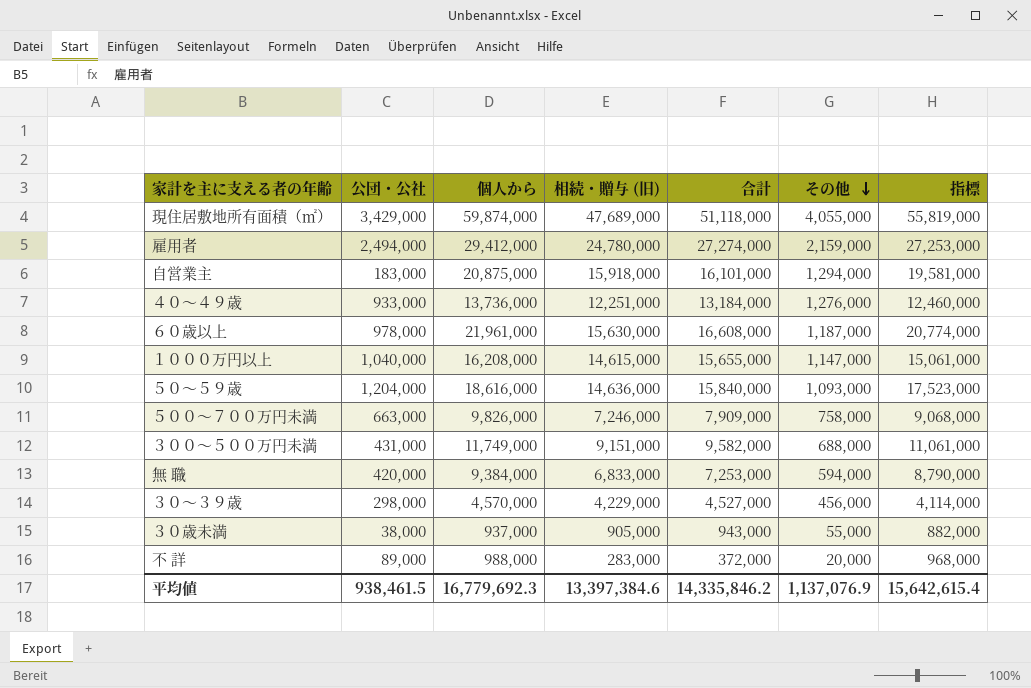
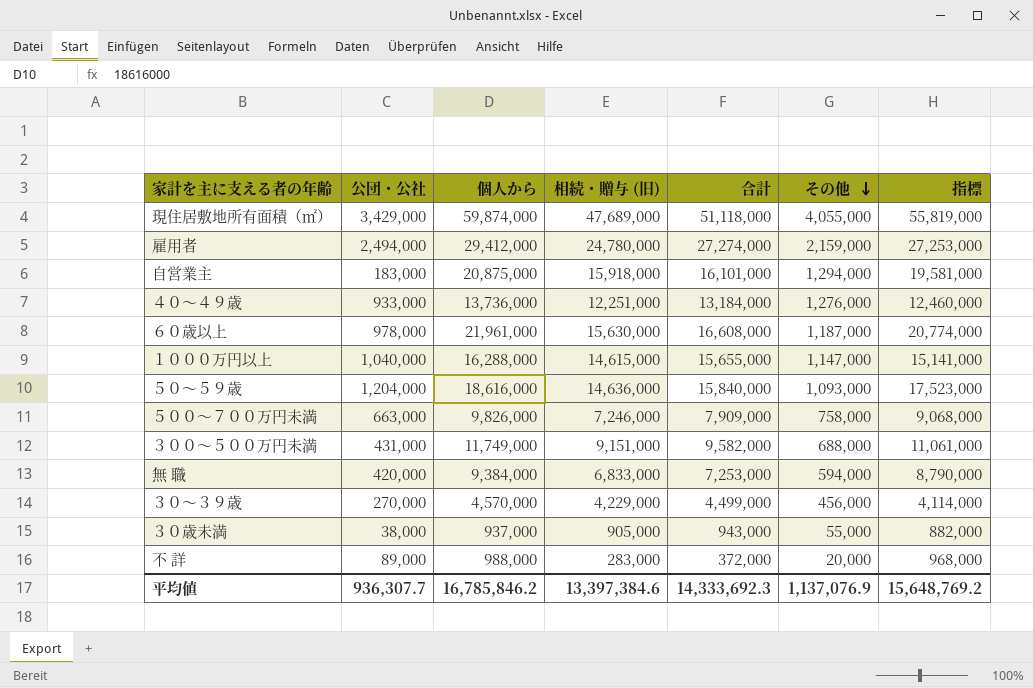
１０００万円以上 | 個人から: 16,208,000 -> 16,288,000
１０００万円以上 | 指標: 15,061,000 -> 15,141,000
３０～３９歳 | 公団・公社: 298,000 -> 270,000
３０～３９歳 | 合計: 4,527,000 -> 4,499,000
平均値 | 公団・公社: 938,461.5 -> 936,307.7
平均値 | 個人から: 16,779,692.3 -> 16,785,846.2
平均値 | 合計: 14,335,846.2 -> 14,333,692.3
平均値 | 指標: 15,642,615.4 -> 15,648,769.2

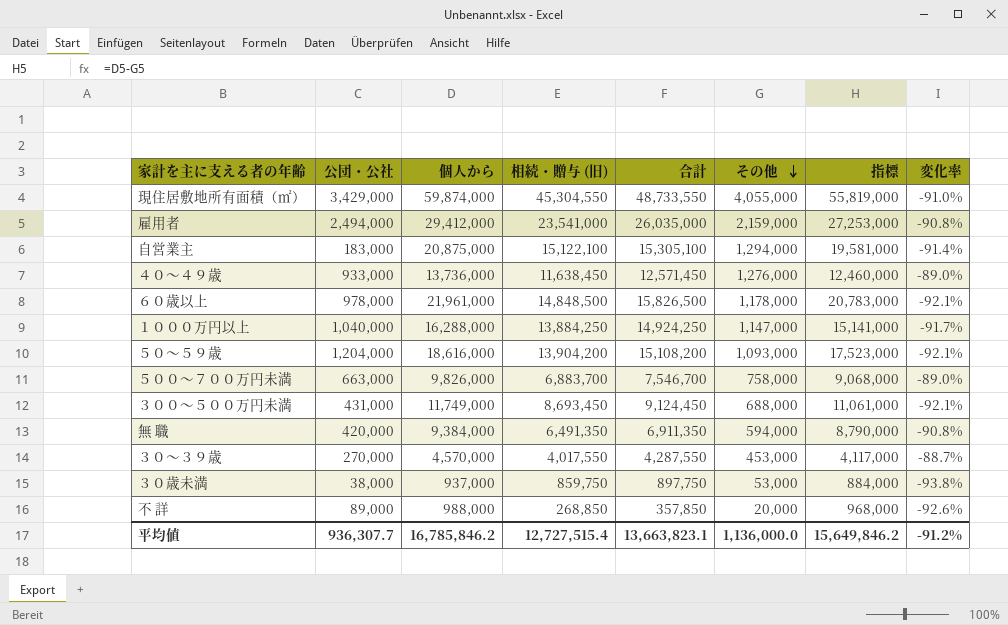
column 変化率 | formula: none -> ([その他] - [相続・贈与 (旧)]) / [相続・贈与 (旧)]
現住居敷地所有面積（㎡） | 相続・贈与 (旧): 47,689,000 -> 45,304,550
現住居敷地所有面積（㎡） | 合計: 51,118,000 -> 48,733,550
雇用者 | 相続・贈与 (旧): 24,780,000 -> 23,541,000
雇用者 | 合計: 27,274,000 -> 26,035,000
自営業主 | 相続・贈与 (旧): 15,918,000 -> 15,122,100
自営業主 | 合計: 16,101,000 -> 15,305,100
４０～４９歳 | 相続・贈与 (旧): 12,251,000 -> 11,638,450
４０～４９歳 | 合計: 13,184,000 -> 12,571,450
６０歳以上 | 相続・贈与 (旧): 15,630,000 -> 14,848,500
６０歳以上 | 合計: 16,608,000 -> 15,826,500
６０歳以上 | その他: 1,187,000 -> 1,178,000
６０歳以上 | 指標: 20,774,000 -> 20,783,000
１０００万円以上 | 相続・贈与 (旧): 14,615,000 -> 13,884,250
１０００万円以上 | 合計: 15,655,000 -> 14,924,250
５０～５９歳 | 相続・贈与 (旧): 14,636,000 -> 13,904,200
５０～５９歳 | 合計: 15,840,000 -> 15,108,200
５００～７００万円未満 | 相続・贈与 (旧): 7,246,000 -> 6,883,700
５００～７００万円未満 | 合計: 7,909,000 -> 7,546,700
３００～５００万円未満 | 相続・贈与 (旧): 9,151,000 -> 8,693,450
３００～５００万円未満 | 合計: 9,582,000 -> 9,124,450
無 職 | 相続・贈与 (旧): 6,833,000 -> 6,491,350
無 職 | 合計: 7,253,000 -> 6,911,350
３０～３９歳 | 相続・贈与 (旧): 4,229,000 -> 4,017,550
３０～３９歳 | 合計: 4,499,000 -> 4,287,550
３０～３９歳 | その他: 456,000 -> 453,000
３０～３９歳 | 指標: 4,114,000 -> 4,117,000
３０歳未満 | 相続・贈与 (旧): 905,000 -> 859,750
３０歳未満 | 合計: 943,000 -> 897,750
３０歳未満 | その他: 55,000 -> 53,000
３０歳未満 | 指標: 882,000 -> 884,000
不 詳 | 相続・贈与 (旧): 283,000 -> 268,850
不 詳 | 合計: 372,000 -> 357,850
平均値 | 相続・贈与 (旧): 13,397,384.6 -> 12,727,515.4
平均値 | 合計: 14,333,692.3 -> 13,663,823.1
平均値 | その他: 1,137,076.9 -> 1,136,000.0
平均値 | 指標: 15,648,769.2 -> 15,649,846.2

